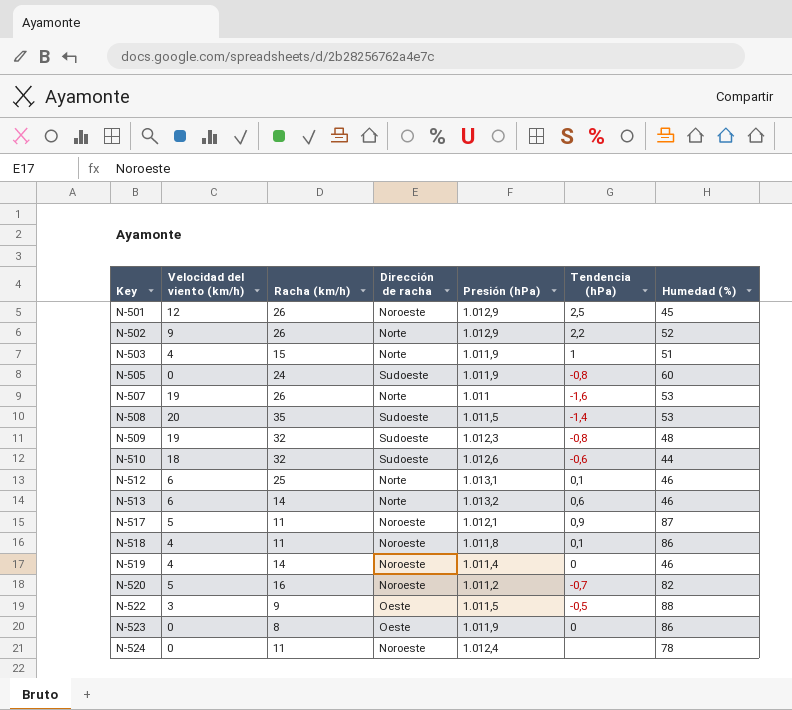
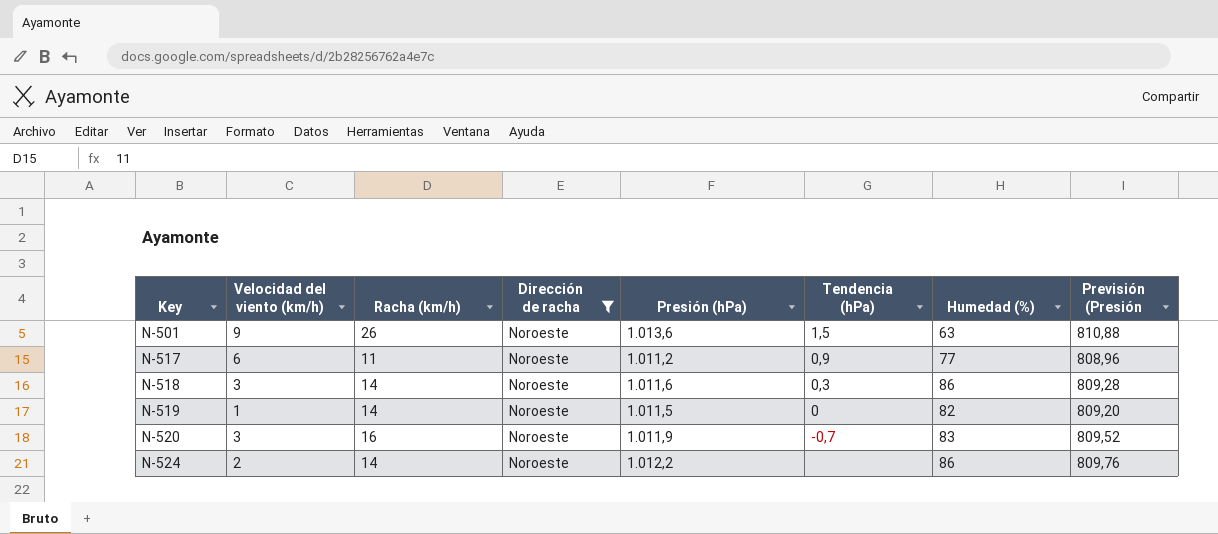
filter: none -> Dirección de racha = Noroeste
column Previsión (Presión | formula: none -> [Presión (hPa)] * 0,8
N-501 | Velocidad del viento (km/h): 12 -> 9
N-501 | Presión (hPa): 1.012,9 -> 1.013,6
N-501 | Tendencia (hPa): 2,5 -> 1,5
N-501 | Humedad (%): 45 -> 63
N-517 | Velocidad del viento (km/h): 5 -> 6
N-517 | Presión (hPa): 1.012,1 -> 1.011,2
N-517 | Humedad (%): 87 -> 77
N-518 | Velocidad del viento (km/h): 4 -> 3
N-518 | Racha (km/h): 11 -> 14
N-518 | Presión (hPa): 1.011,8 -> 1.011,6
N-518 | Tendencia (hPa): 0,1 -> 0,3
N-519 | Velocidad del viento (km/h): 4 -> 1
N-519 | Presión (hPa): 1.011,4 -> 1.011,5
N-519 | Humedad (%): 46 -> 82
N-520 | Velocidad del viento (km/h): 5 -> 3
N-520 | Presión (hPa): 1.011,2 -> 1.011,9
N-520 | Humedad (%): 82 -> 83
N-524 | Velocidad del viento (km/h): 0 -> 2
N-524 | Racha (km/h): 11 -> 14
N-524 | Presión (hPa): 1.012,4 -> 1.012,2
N-524 | Humedad (%): 78 -> 86

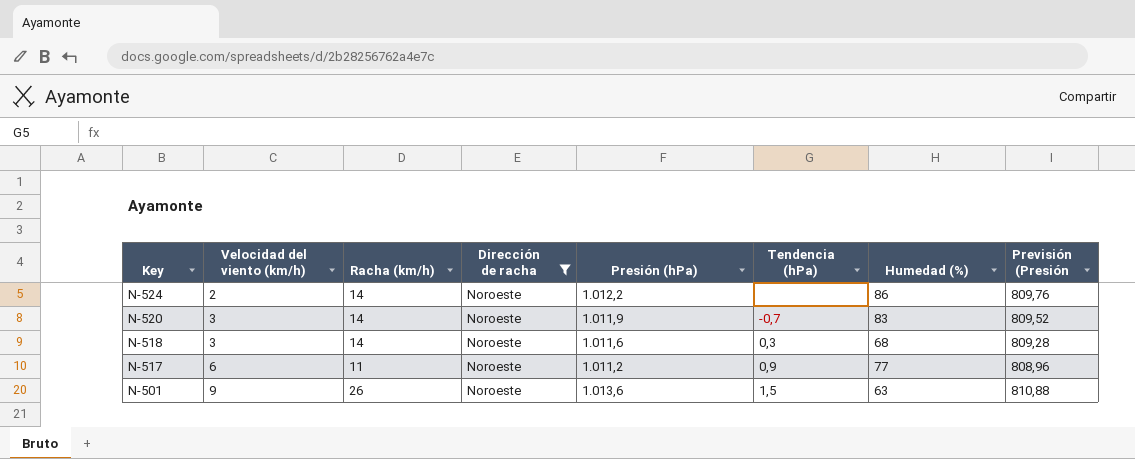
row order: Key ascending -> Key descending
row N-519: 1 | 14 | Noroeste | 1.011,5 | 0 | 82 | 809,20 -> none
N-520 | Racha (km/h): 16 -> 14
N-518 | Humedad (%): 86 -> 68

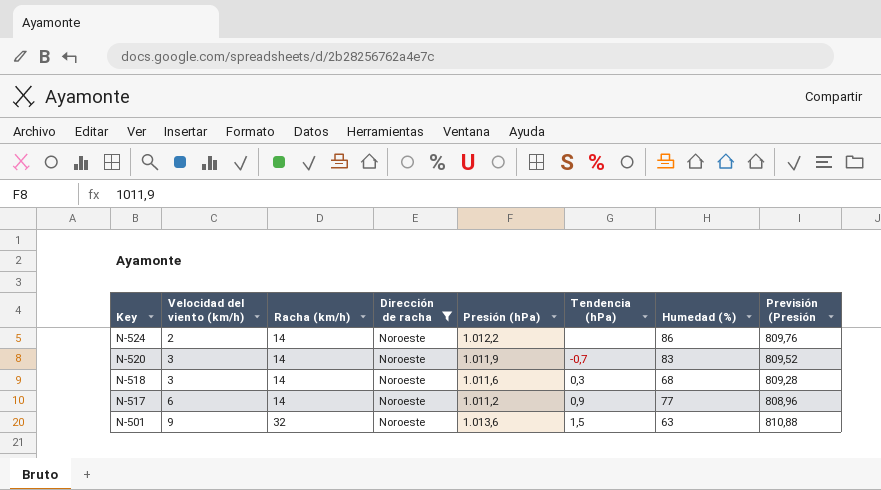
N-517 | Racha (km/h): 11 -> 14
N-501 | Racha (km/h): 26 -> 32

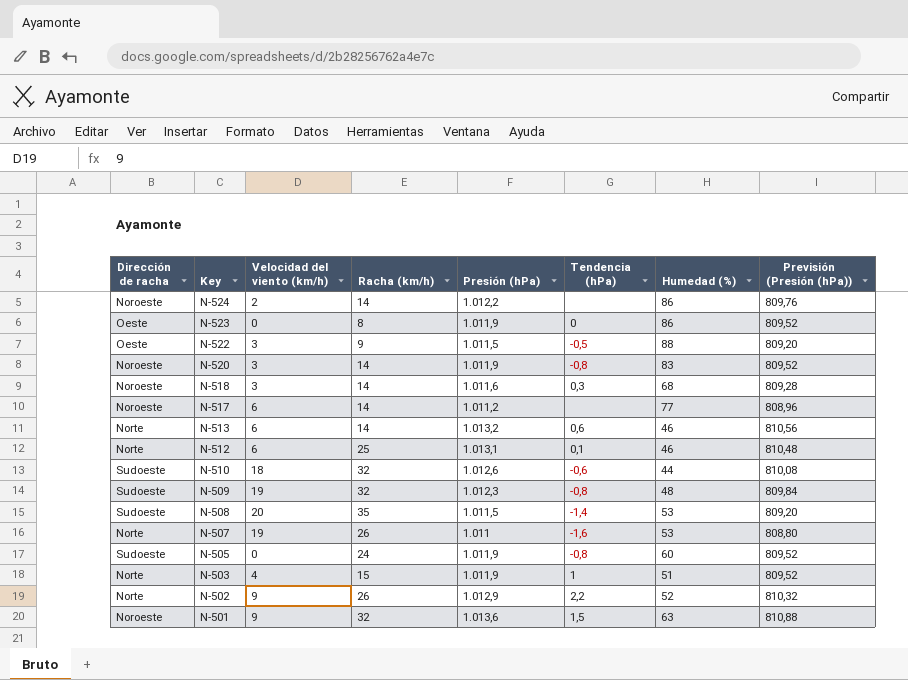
filter: Dirección de racha = Noroeste -> none
column Dirección de racha | position: 4 -> 1
column name: Previsión (Presión -> Previsión (Presión (hPa))
N-520 | Tendencia (hPa): -0,7 -> -0,8
N-517 | Tendencia (hPa): 0,9 -> none

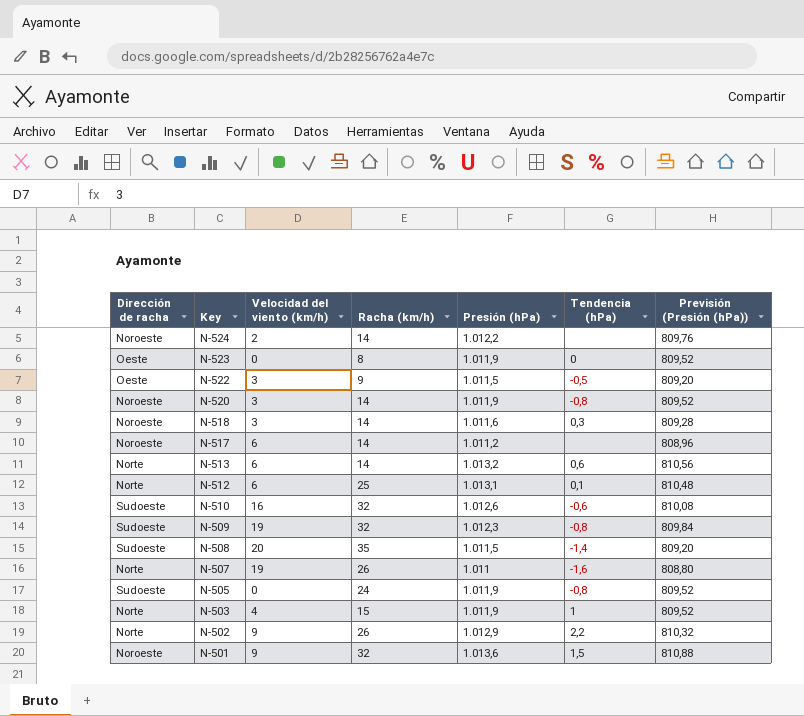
column Humedad (%) | position: 7 -> none
N-510 | Velocidad del viento (km/h): 18 -> 16

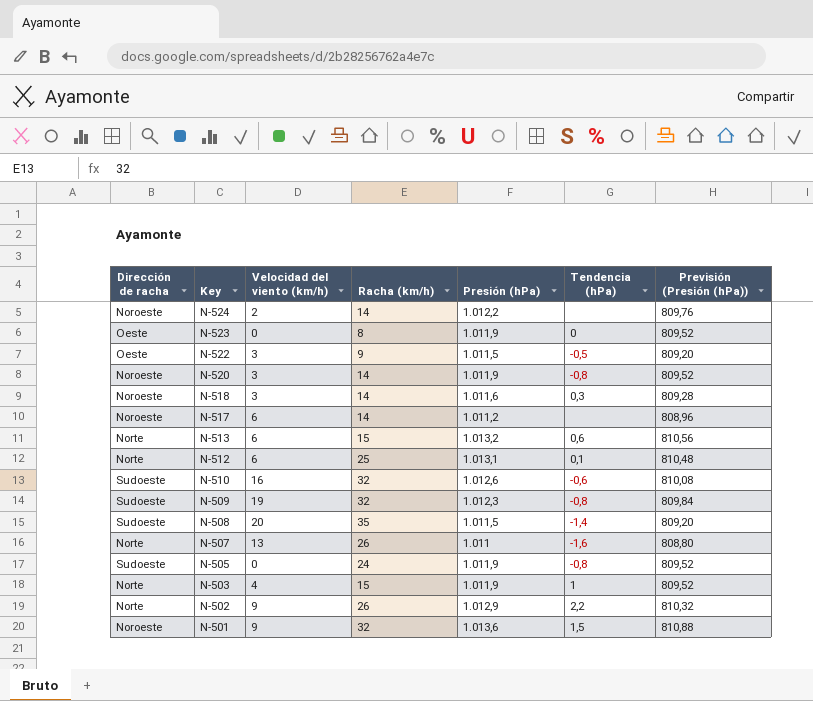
N-513 | Racha (km/h): 14 -> 15
N-507 | Velocidad del viento (km/h): 19 -> 13

